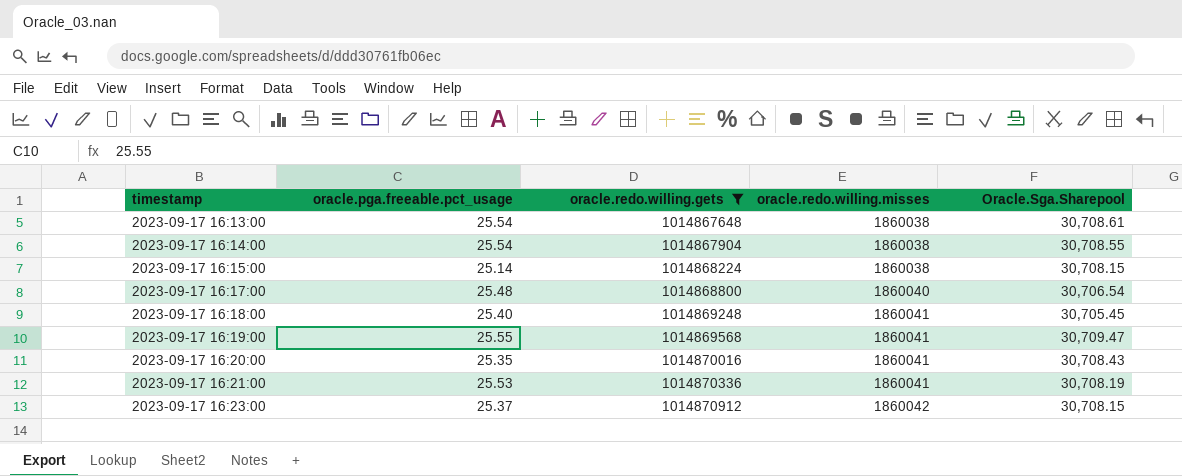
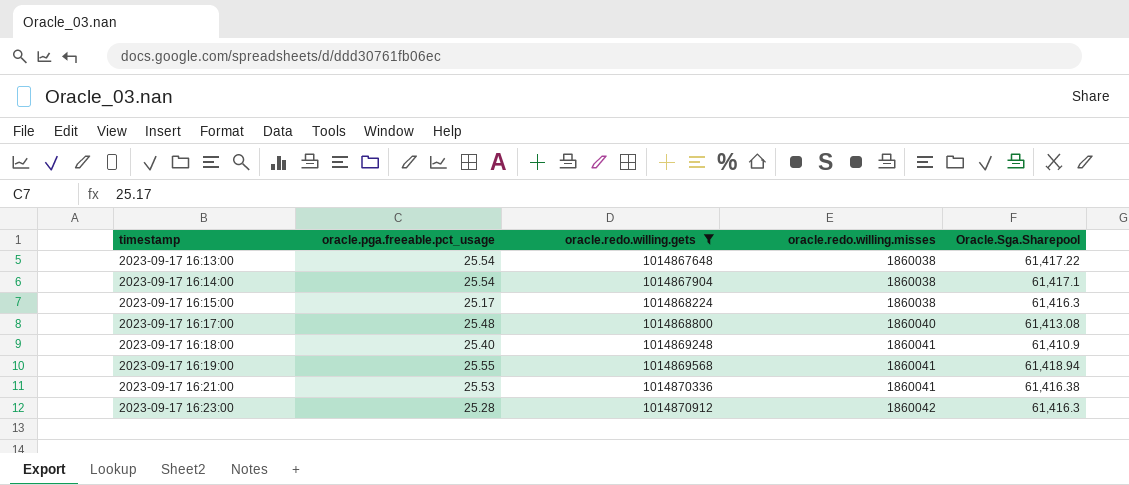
row 2023-09-17 16:20:00: 25.35 | 1014870016 | 1860041 | 30,708.43 -> none
2023-09-17 16:13:00 | Oracle.Sga.Sharepool: 30,708.61 -> 61,417.22
2023-09-17 16:14:00 | Oracle.Sga.Sharepool: 30,708.55 -> 61,417.1
2023-09-17 16:15:00 | oracle.pga.freeable.pct_usage: 25.14 -> 25.17
2023-09-17 16:15:00 | Oracle.Sga.Sharepool: 30,708.15 -> 61,416.3
2023-09-17 16:17:00 | Oracle.Sga.Sharepool: 30,706.54 -> 61,413.08
2023-09-17 16:18:00 | Oracle.Sga.Sharepool: 30,705.45 -> 61,410.9
2023-09-17 16:19:00 | Oracle.Sga.Sharepool: 30,709.47 -> 61,418.94
2023-09-17 16:21:00 | Oracle.Sga.Sharepool: 30,708.19 -> 61,416.38
2023-09-17 16:23:00 | oracle.pga.freeable.pct_usage: 25.37 -> 25.28
2023-09-17 16:23:00 | Oracle.Sga.Sharepool: 30,708.15 -> 61,416.3

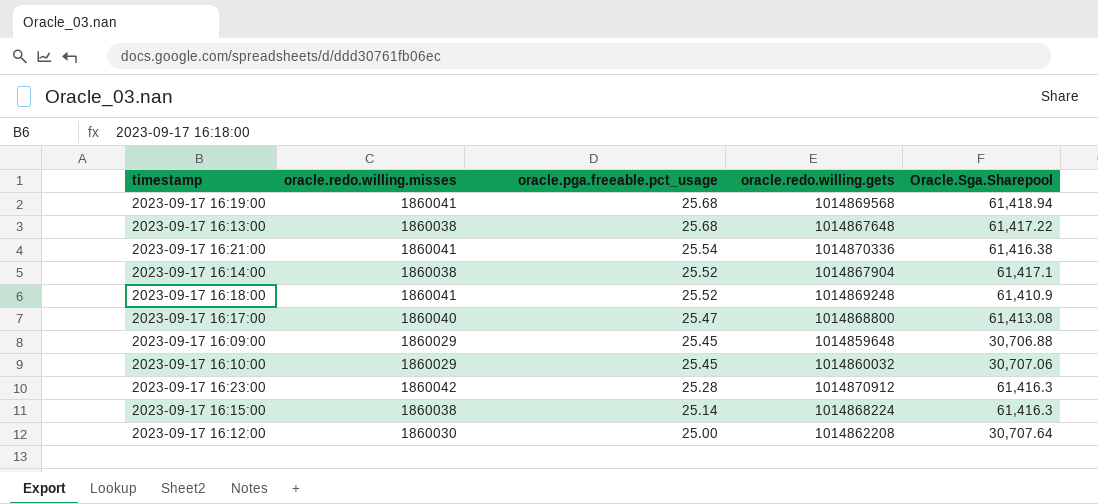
filter: oracle.redo.willing.gets >= 1014867648 -> none
row order: timestamp ascending -> oracle.pga.freeable.pct_usage descending
column oracle.redo.willing.misses | position: 4 -> 2
2023-09-17 16:19:00 | oracle.pga.freeable.pct_usage: 25.55 -> 25.68
2023-09-17 16:13:00 | oracle.pga.freeable.pct_usage: 25.54 -> 25.68
2023-09-17 16:21:00 | oracle.pga.freeable.pct_usage: 25.53 -> 25.54
2023-09-17 16:14:00 | oracle.pga.freeable.pct_usage: 25.54 -> 25.52
2023-09-17 16:18:00 | oracle.pga.freeable.pct_usage: 25.40 -> 25.52
2023-09-17 16:17:00 | oracle.pga.freeable.pct_usage: 25.48 -> 25.47
2023-09-17 16:15:00 | oracle.pga.freeable.pct_usage: 25.17 -> 25.14

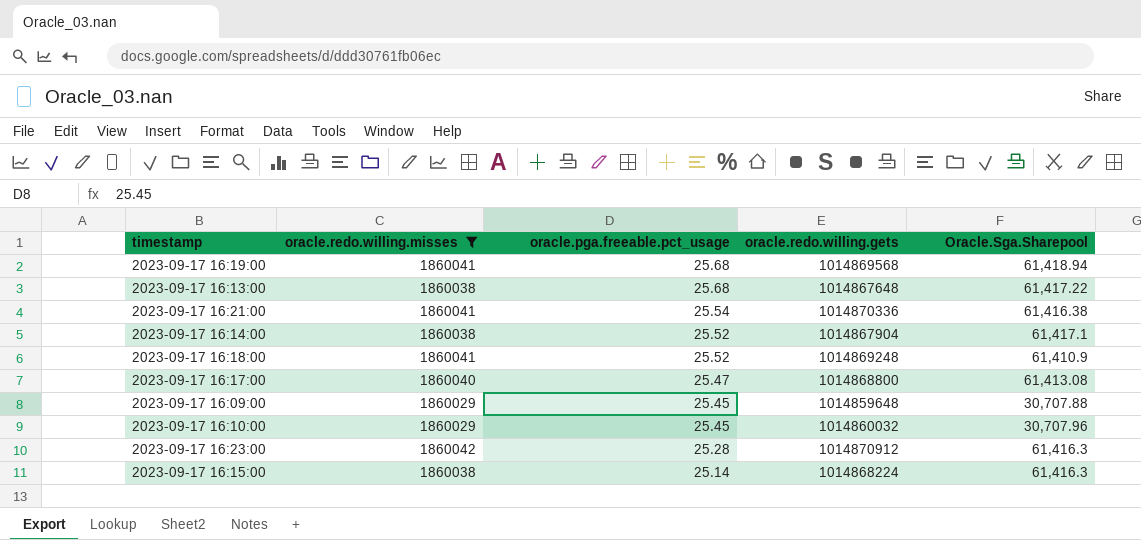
filter: none -> oracle.redo.willing.misses != 1860030
2023-09-17 16:09:00 | Oracle.Sga.Sharepool: 30,706.88 -> 30,707.88
2023-09-17 16:10:00 | Oracle.Sga.Sharepool: 30,707.06 -> 30,707.96

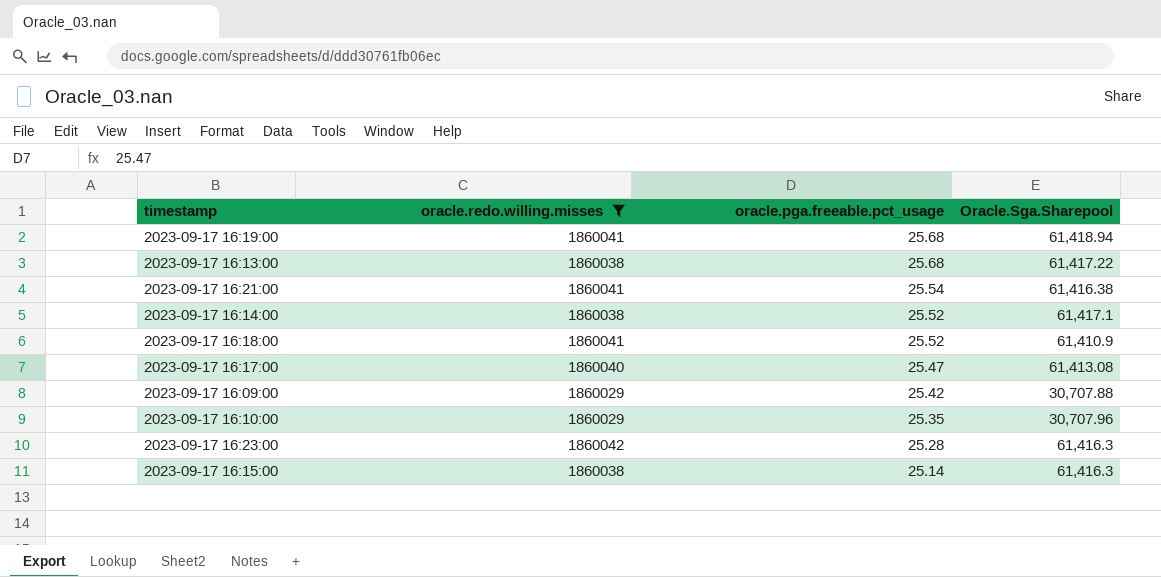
column oracle.redo.willing.gets | position: 4 -> none
2023-09-17 16:09:00 | oracle.pga.freeable.pct_usage: 25.45 -> 25.42
2023-09-17 16:10:00 | oracle.pga.freeable.pct_usage: 25.45 -> 25.35

